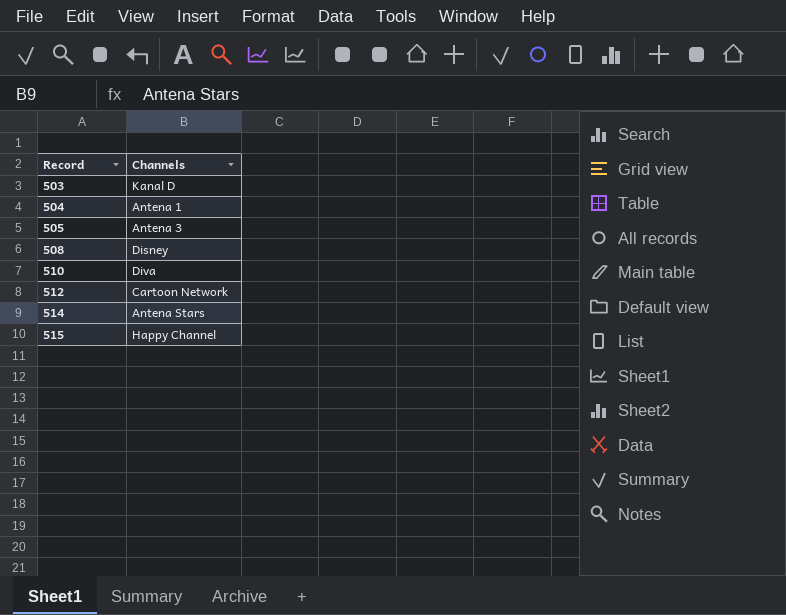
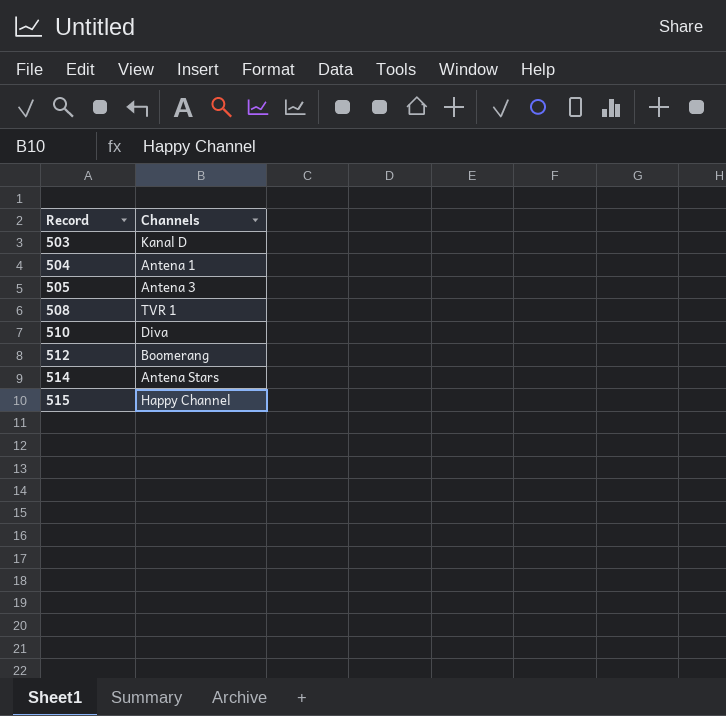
508 | Channels: Disney -> TVR 1
512 | Channels: Cartoon Network -> Boomerang

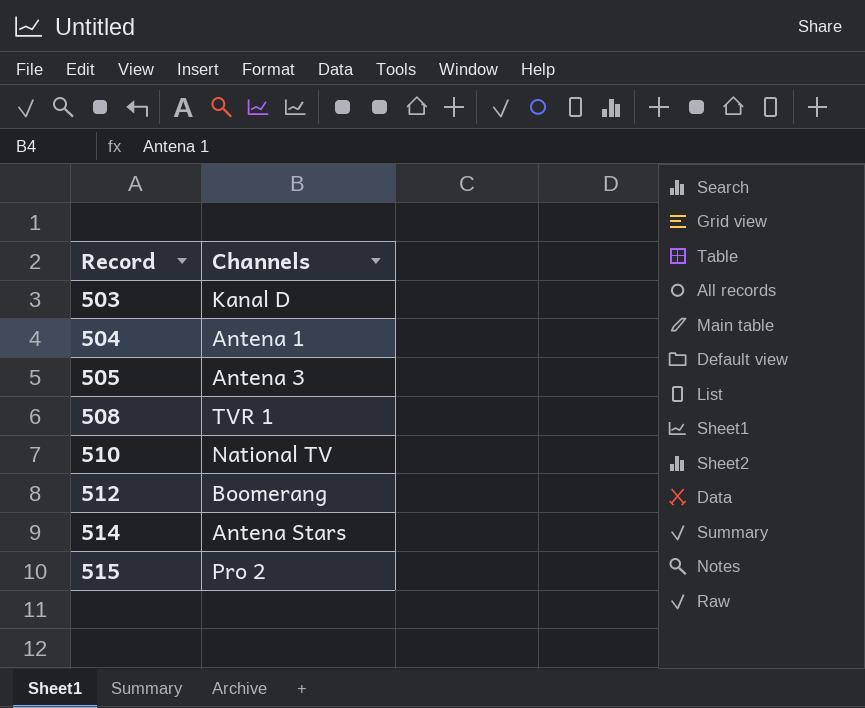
510 | Channels: Diva -> National TV
515 | Channels: Happy Channel -> Pro 2

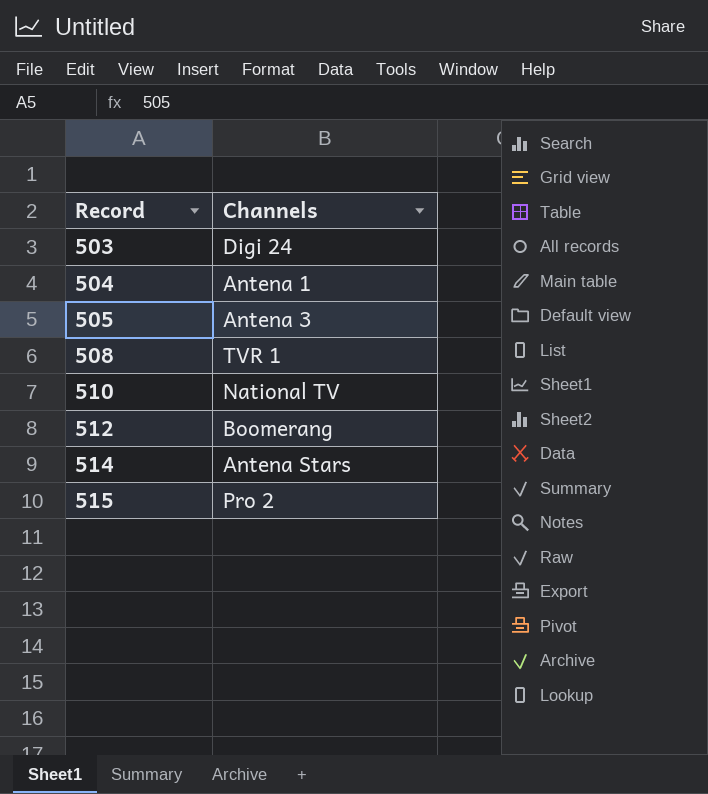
503 | Channels: Kanal D -> Digi 24

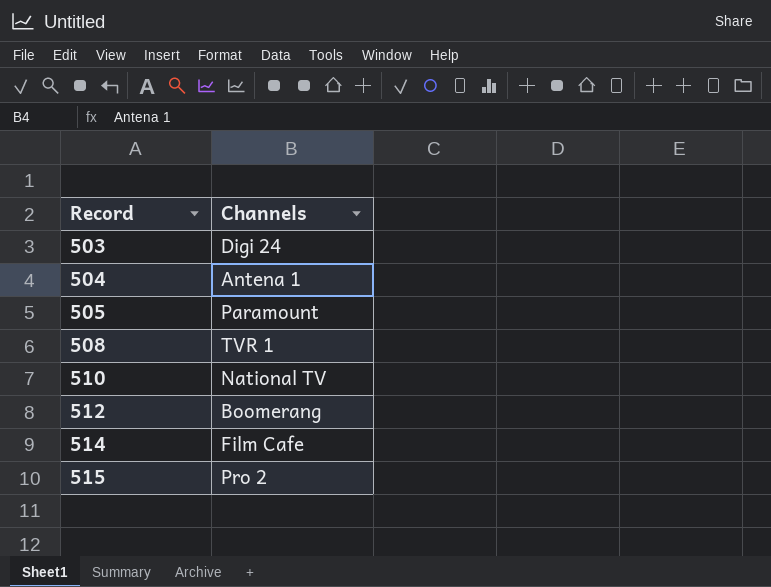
505 | Channels: Antena 3 -> Paramount
514 | Channels: Antena Stars -> Film Cafe

